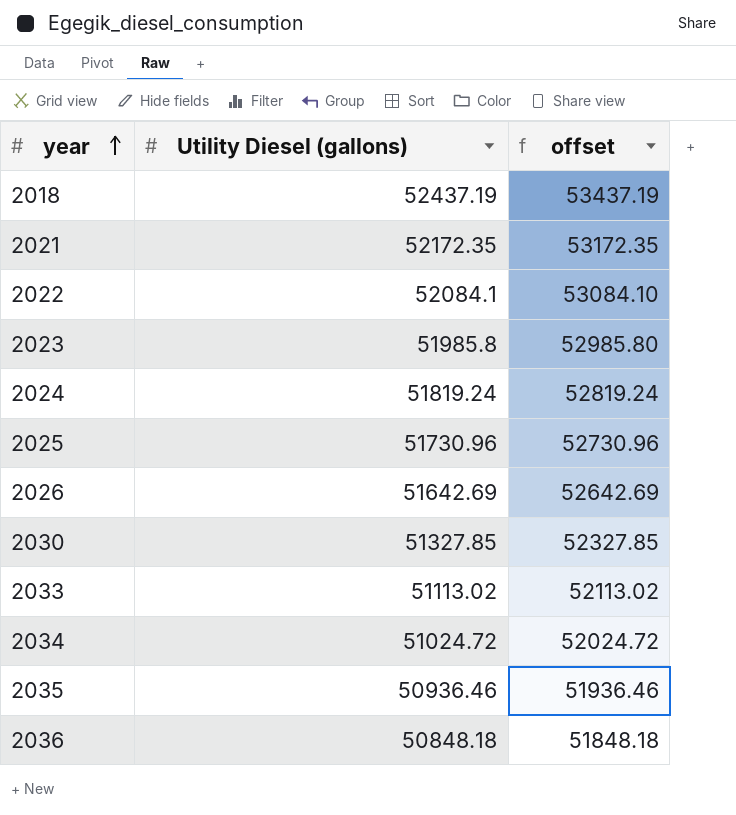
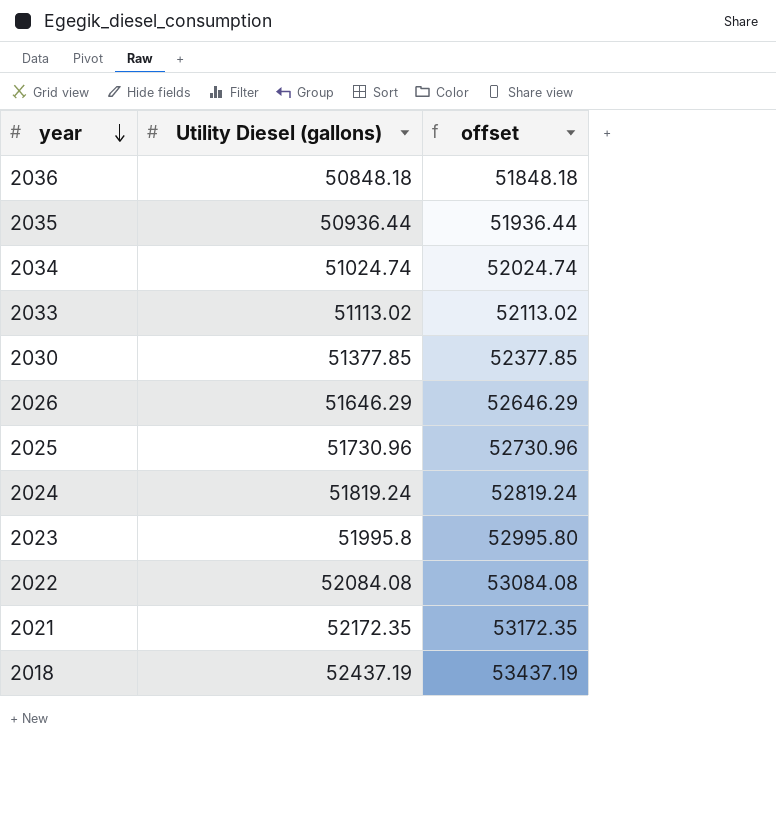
row order: year ascending -> year descending
2035 | Utility Diesel (gallons): 50936.46 -> 50936.44
2035 | offset: 51936.46 -> 51936.44
2034 | Utility Diesel (gallons): 51024.72 -> 51024.74
2034 | offset: 52024.72 -> 52024.74
2030 | Utility Diesel (gallons): 51327.85 -> 51377.85
2030 | offset: 52327.85 -> 52377.85
2026 | Utility Diesel (gallons): 51642.69 -> 51646.29
2026 | offset: 52642.69 -> 52646.29
2023 | Utility Diesel (gallons): 51985.8 -> 51995.8
2023 | offset: 52985.80 -> 52995.80
2022 | Utility Diesel (gallons): 52084.1 -> 52084.08
2022 | offset: 53084.10 -> 53084.08

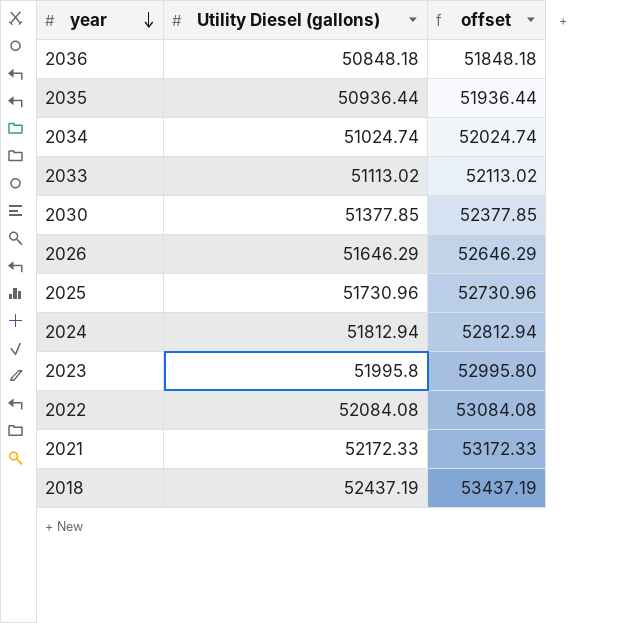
2024 | Utility Diesel (gallons): 51819.24 -> 51812.94
2024 | offset: 52819.24 -> 52812.94
2021 | Utility Diesel (gallons): 52172.35 -> 52172.33
2021 | offset: 53172.35 -> 53172.33

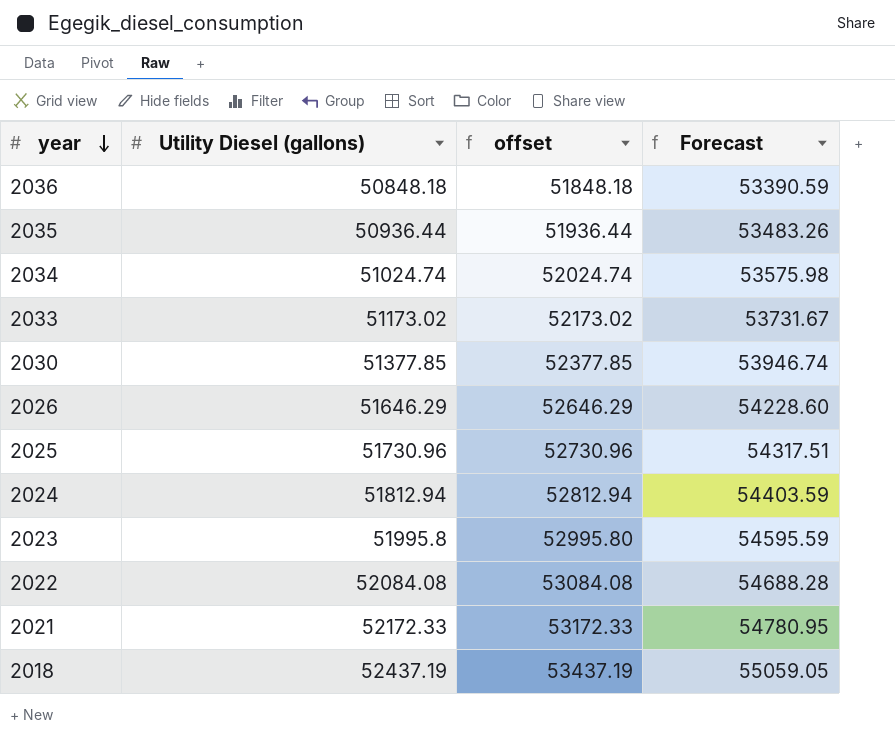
column Forecast | formula: none -> [Utility Diesel (gallons)] * 1.05
2033 | Utility Diesel (gallons): 51113.02 -> 51173.02
2033 | offset: 52113.02 -> 52173.02

